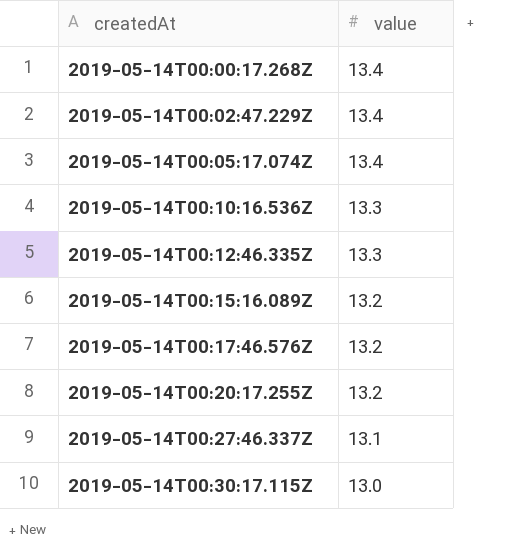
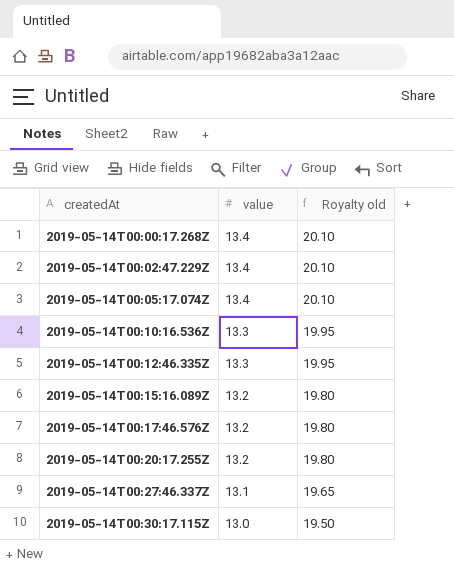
column Royalty old | formula: none -> [value] * 1.5

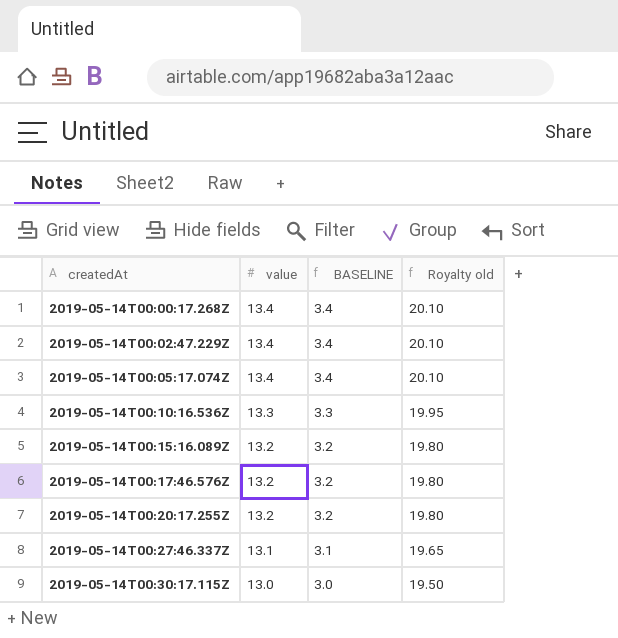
column BASELINE | formula: none -> [value] - 10
row 2019-05-14T00:12:46.335Z: 13.3 | 19.95 -> none

